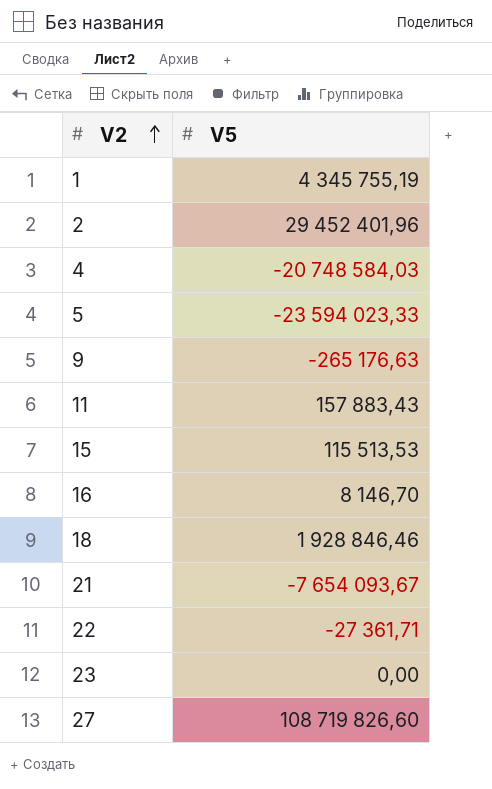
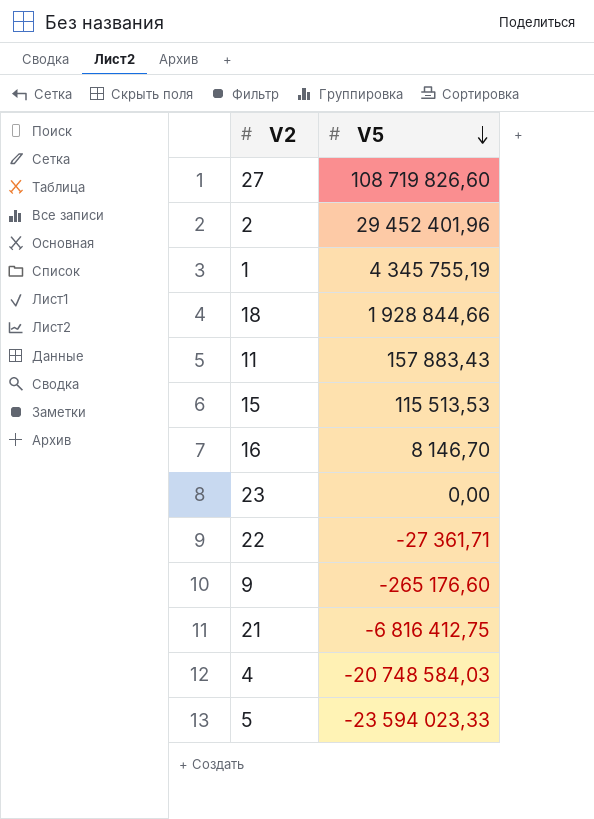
row order: V2 ascending -> V5 descending
18 | V5: 1 928 846,46 -> 1 928 844,66
9 | V5: -265 176,63 -> -265 176,60
21 | V5: -7 654 093,67 -> -6 816 412,75

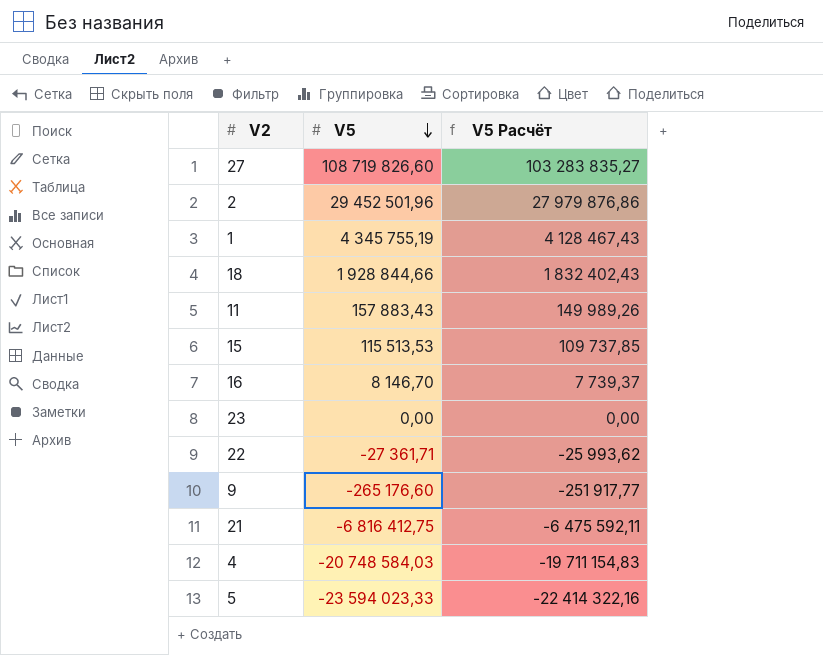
column V5 Расчёт | formula: none -> [V5] * 0,95
2 | V5: 29 452 401,96 -> 29 452 501,96

